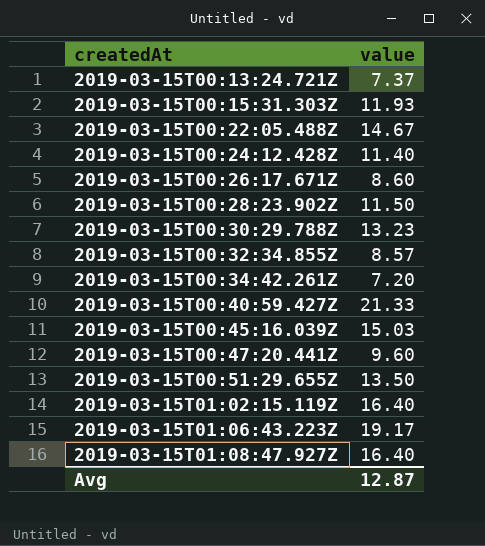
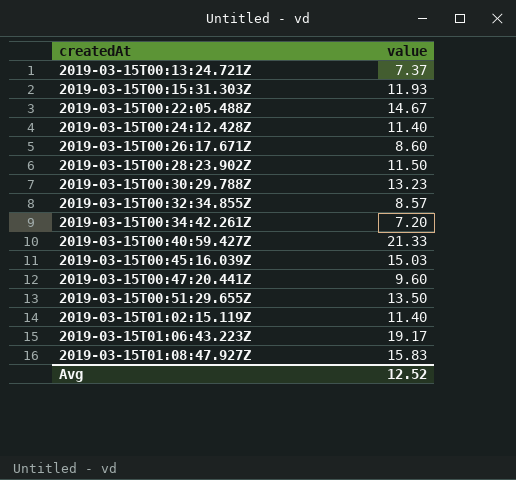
2019-03-15T01:02:15.119Z | value: 16.40 -> 11.40
2019-03-15T01:08:47.927Z | value: 16.40 -> 15.83
Avg | value: 12.87 -> 12.52

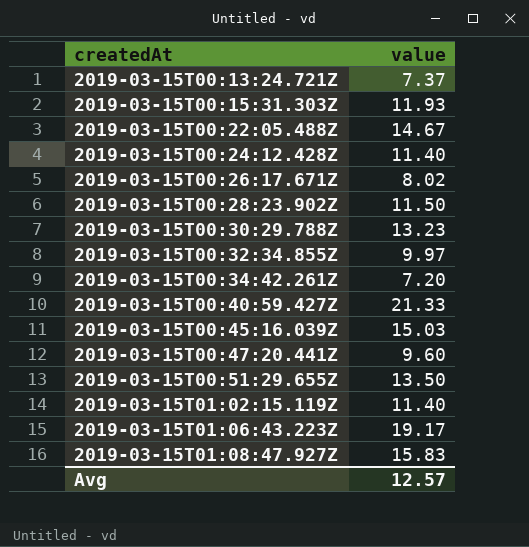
2019-03-15T00:26:17.671Z | value: 8.60 -> 8.02
2019-03-15T00:32:34.855Z | value: 8.57 -> 9.97
Avg | value: 12.52 -> 12.57

